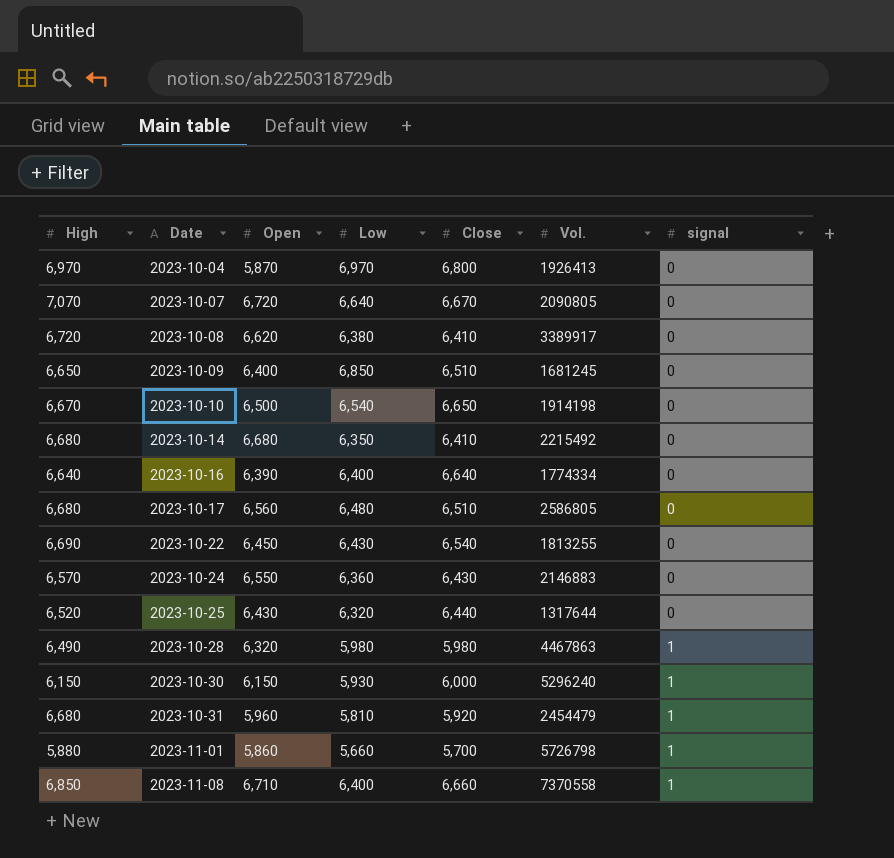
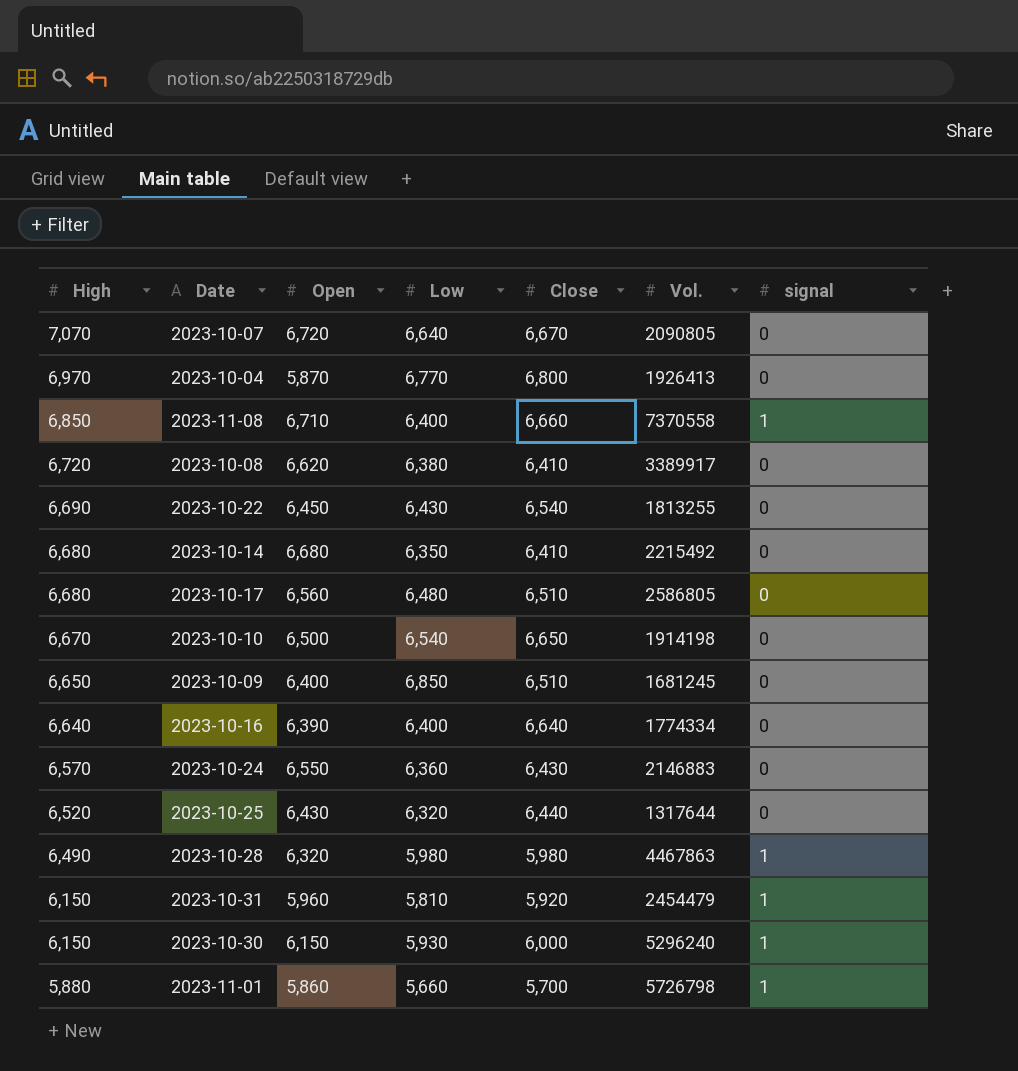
row order: Date ascending -> High descending
2023-10-04 | Low: 6,970 -> 6,770
2023-10-31 | High: 6,680 -> 6,150

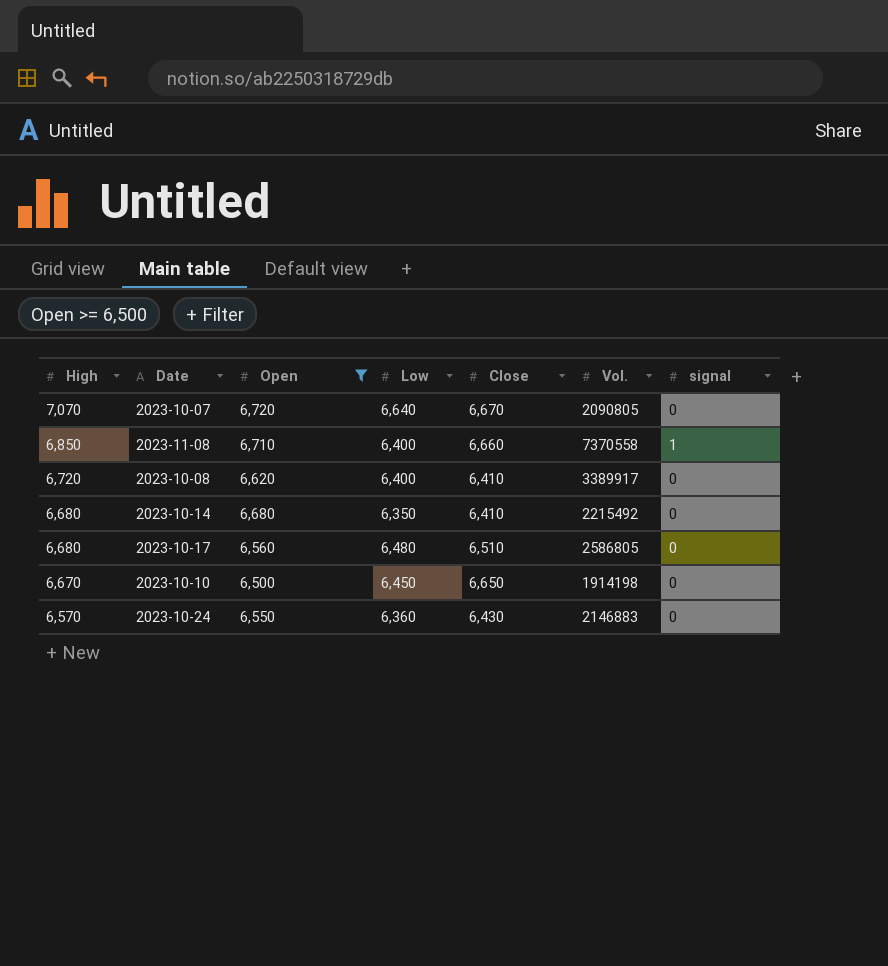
filter: none -> Open >= 6,500
2023-10-08 | Low: 6,380 -> 6,400
2023-10-10 | Low: 6,540 -> 6,450

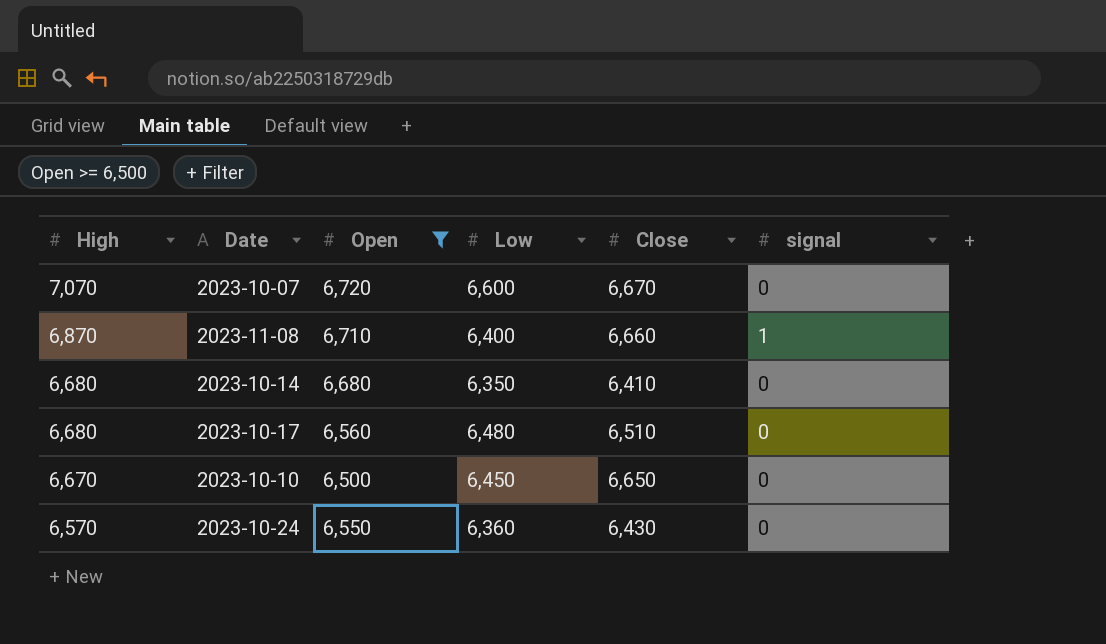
column Vol. | position: 6 -> none
row 2023-10-08: 6,720 | 6,620 | 6,400 | 6,410 | 3389917 | 0 -> none
2023-10-07 | Low: 6,640 -> 6,600
2023-11-08 | High: 6,850 -> 6,870

